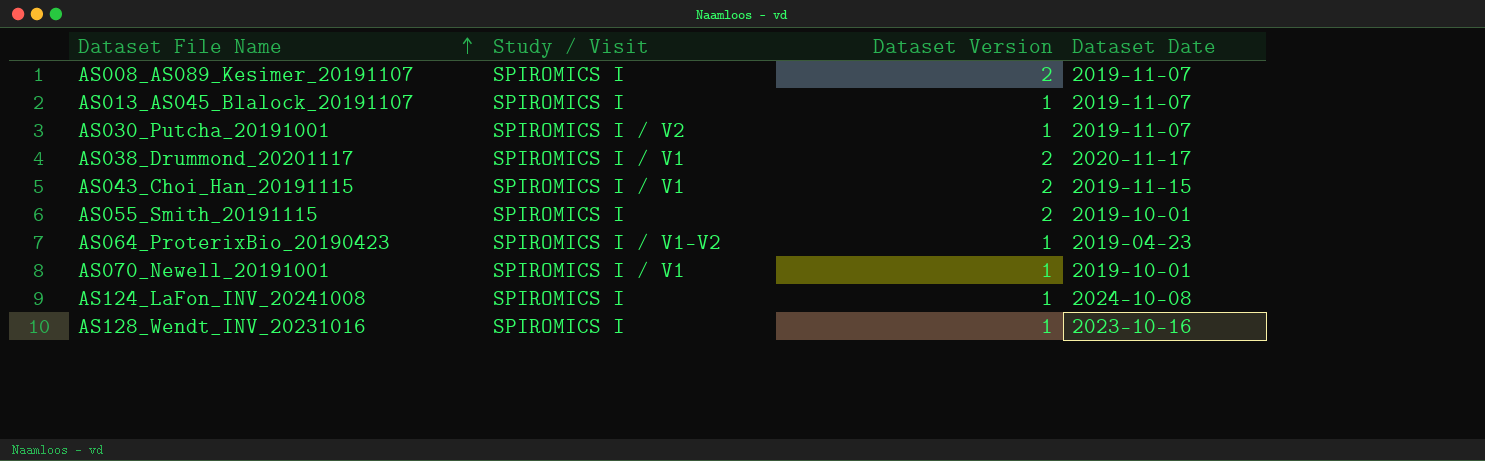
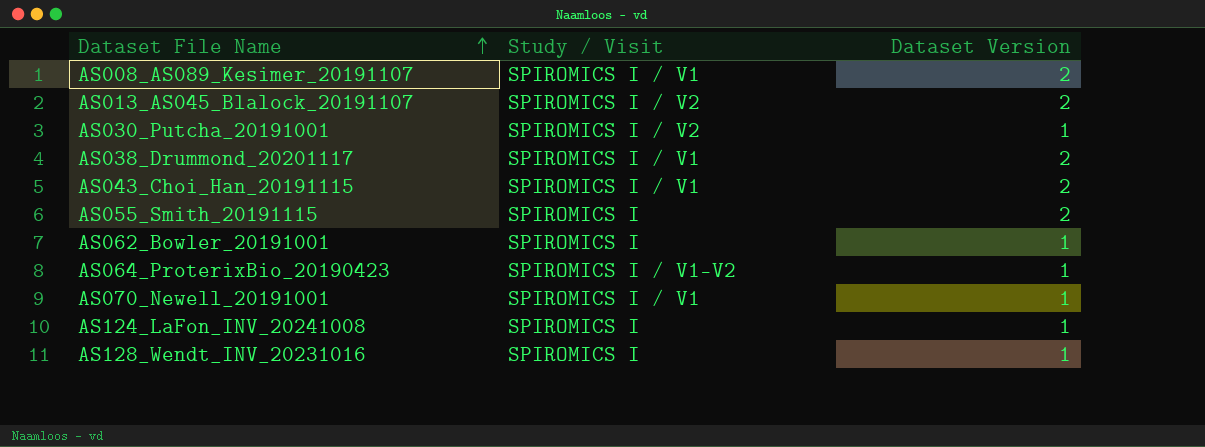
column Dataset Date | position: 4 -> none
AS008_AS089_Kesimer_20191107 | Study / Visit: SPIROMICS I -> SPIROMICS I / V1
AS013_AS045_Blalock_20191107 | Study / Visit: SPIROMICS I -> SPIROMICS I / V2
AS013_AS045_Blalock_20191107 | Dataset Version: 1 -> 2
row AS062_Bowler_20191001: none -> SPIROMICS I | 1

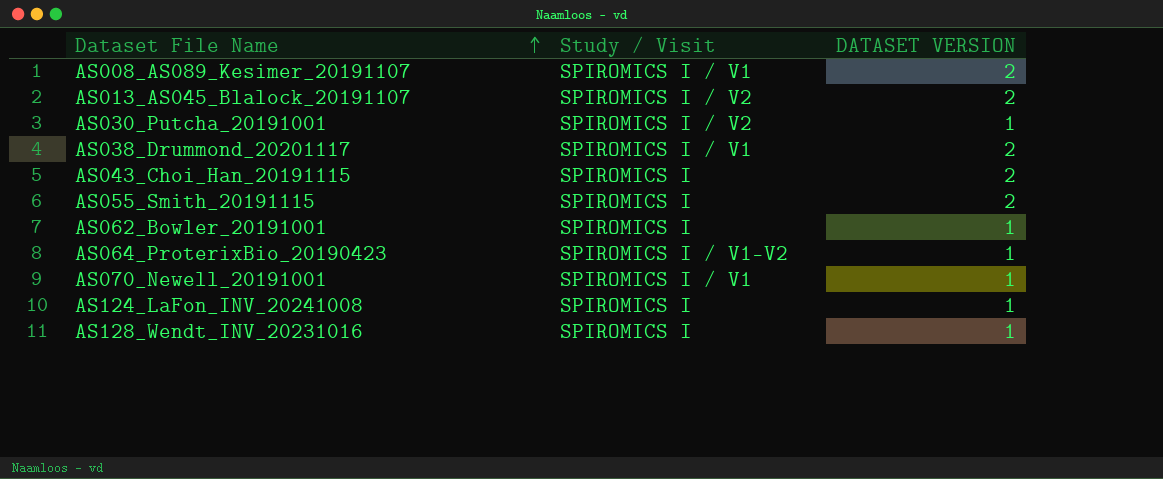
column name: Dataset Version -> DATASET VERSION
AS043_Choi_Han_20191115 | Study / Visit: SPIROMICS I / V1 -> SPIROMICS I

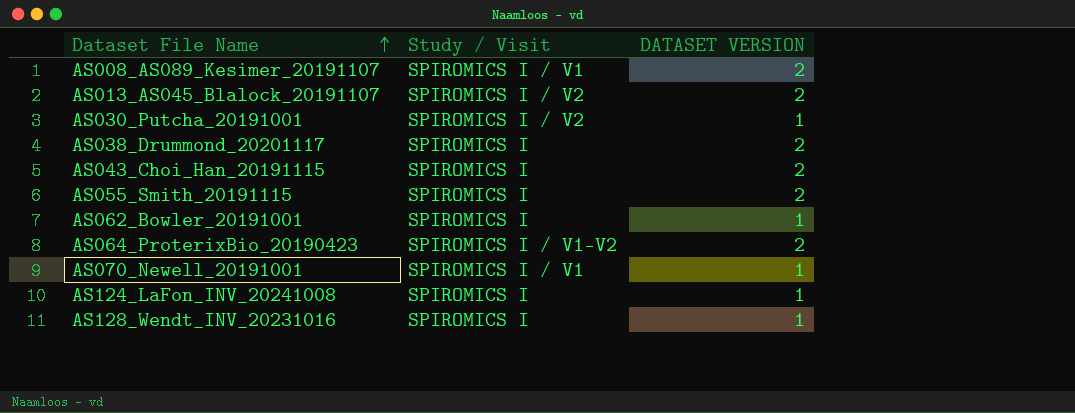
AS038_Drummond_20201117 | Study / Visit: SPIROMICS I / V1 -> SPIROMICS I
AS064_ProterixBio_20190423 | DATASET VERSION: 1 -> 2

